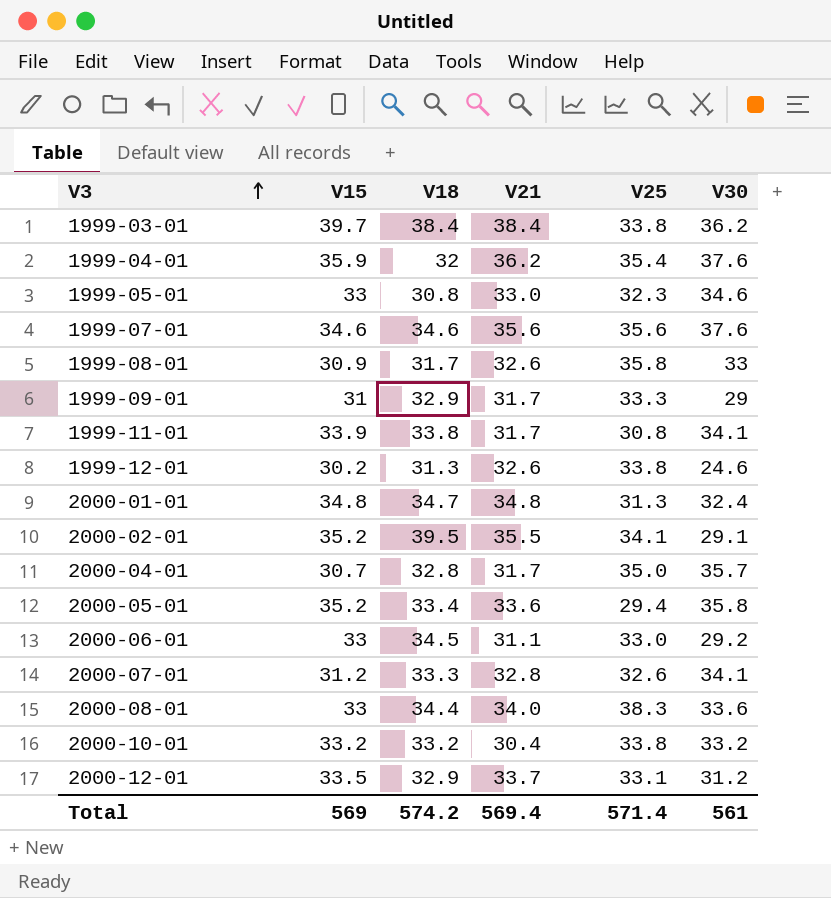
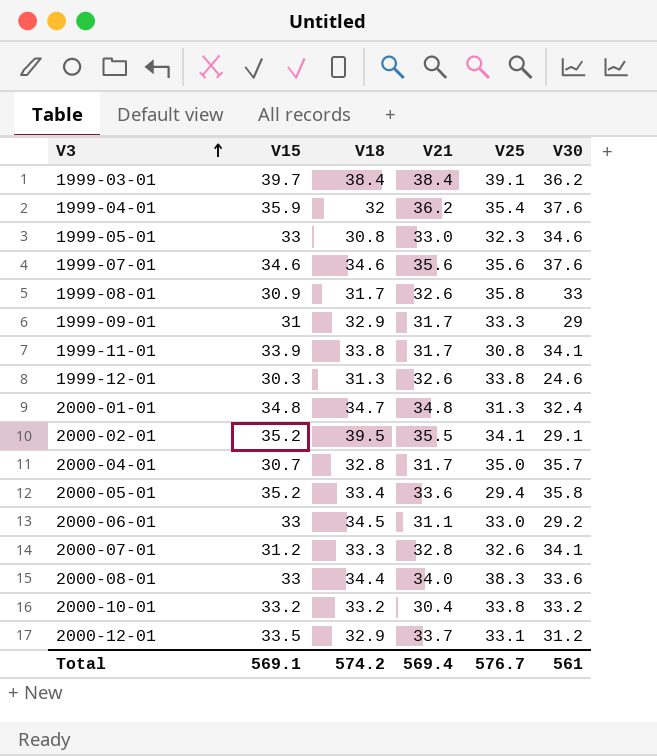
1999-03-01 | V25: 33.8 -> 39.1
1999-12-01 | V15: 30.2 -> 30.3
Total | V15: 569 -> 569.1
Total | V25: 571.4 -> 576.7

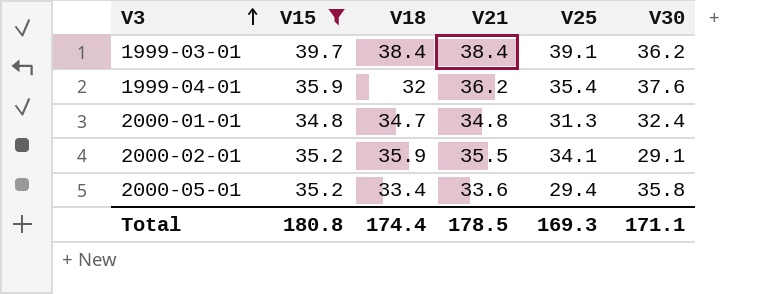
filter: none -> V15 >= 34.8
2000-02-01 | V18: 39.5 -> 35.9
Total | V15: 569.1 -> 180.8
Total | V18: 574.2 -> 174.4
Total | V21: 569.4 -> 178.5
Total | V25: 576.7 -> 169.3
Total | V30: 561 -> 171.1

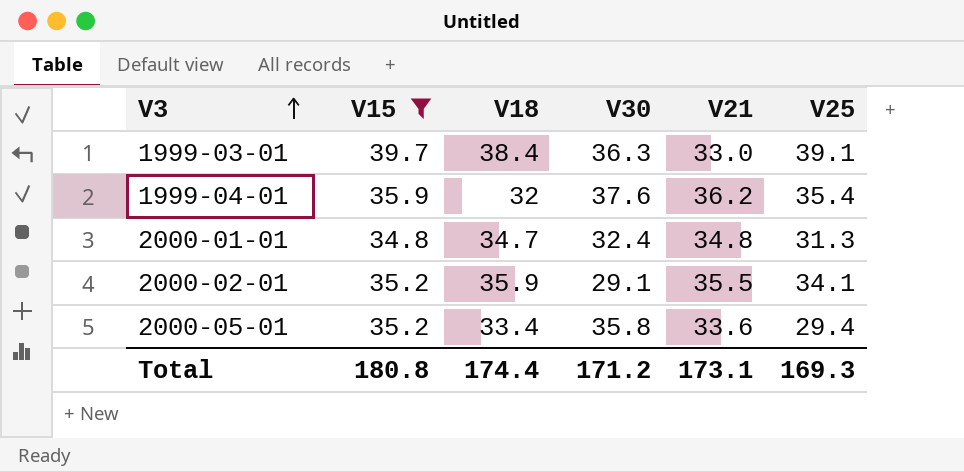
column V30 | position: 6 -> 4
1999-03-01 | V30: 36.2 -> 36.3
1999-03-01 | V21: 38.4 -> 33.0
Total | V30: 171.1 -> 171.2
Total | V21: 178.5 -> 173.1

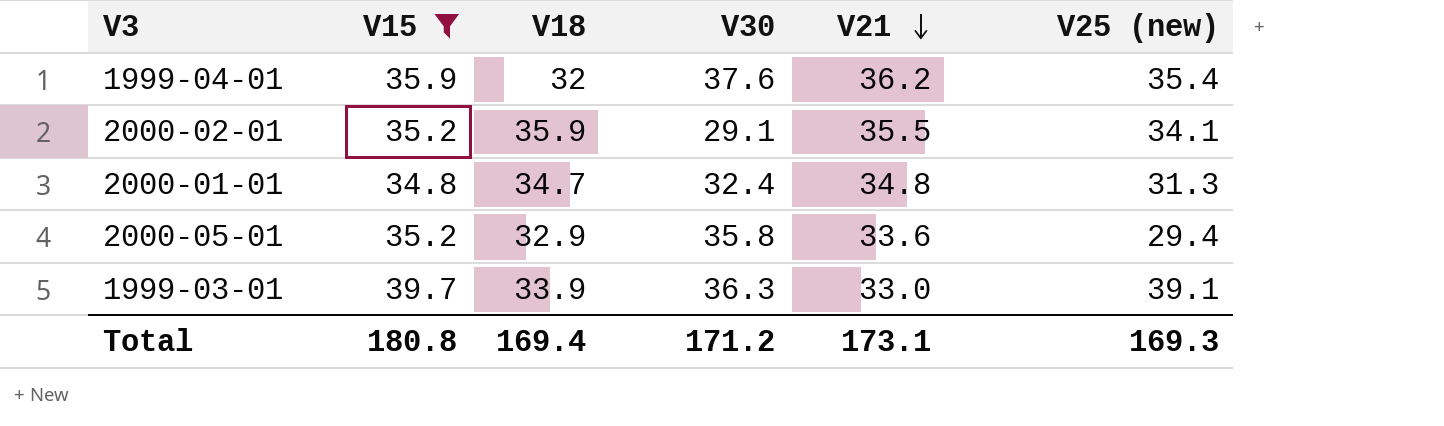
row order: V3 ascending -> V21 descending
column name: V25 -> V25 (new)
2000-05-01 | V18: 33.4 -> 32.9
1999-03-01 | V18: 38.4 -> 33.9
Total | V18: 174.4 -> 169.4

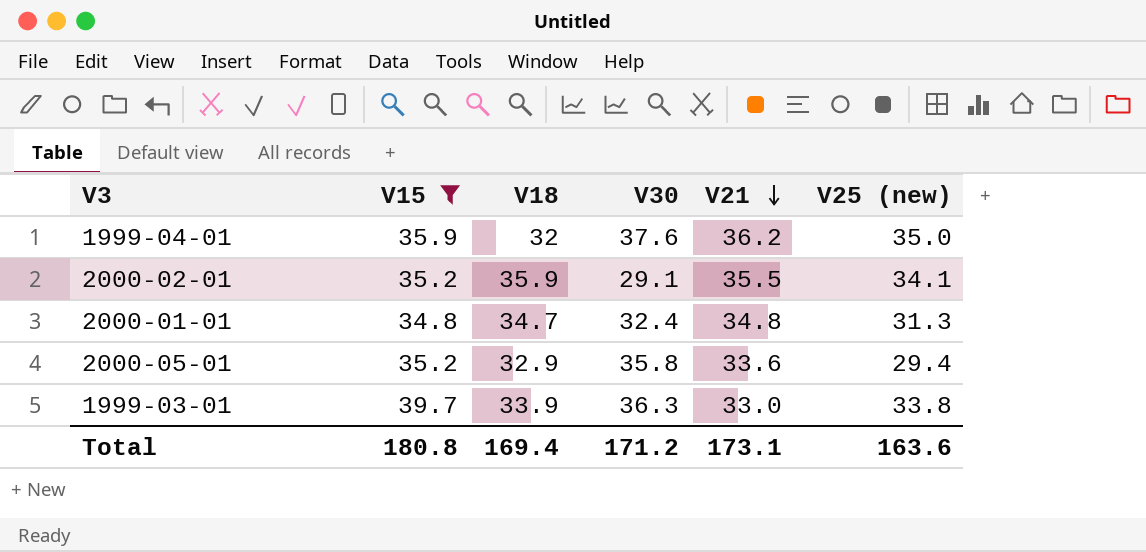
1999-04-01 | V25 (new): 35.4 -> 35.0
1999-03-01 | V25 (new): 39.1 -> 33.8
Total | V25 (new): 169.3 -> 163.6

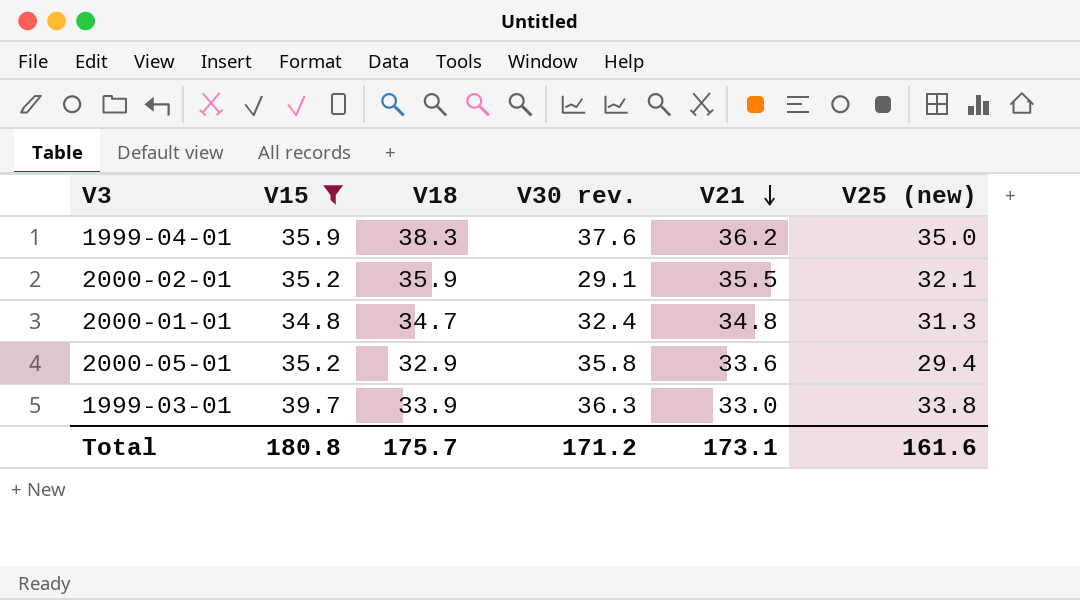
column name: V30 -> V30 rev.
1999-04-01 | V18: 32 -> 38.3
2000-02-01 | V25 (new): 34.1 -> 32.1
Total | V18: 169.4 -> 175.7
Total | V25 (new): 163.6 -> 161.6

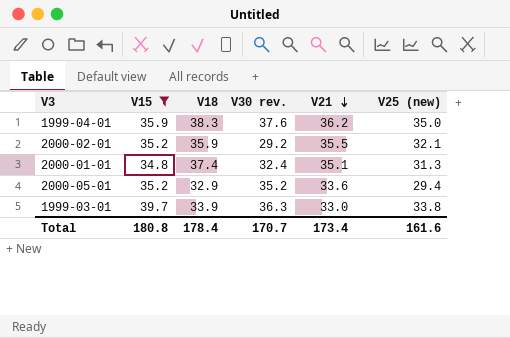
2000-02-01 | V30 rev.: 29.1 -> 29.2
2000-01-01 | V18: 34.7 -> 37.4
2000-01-01 | V21: 34.8 -> 35.1
2000-05-01 | V30 rev.: 35.8 -> 35.2
Total | V18: 175.7 -> 178.4
Total | V30 rev.: 171.2 -> 170.7
Total | V21: 173.1 -> 173.4

